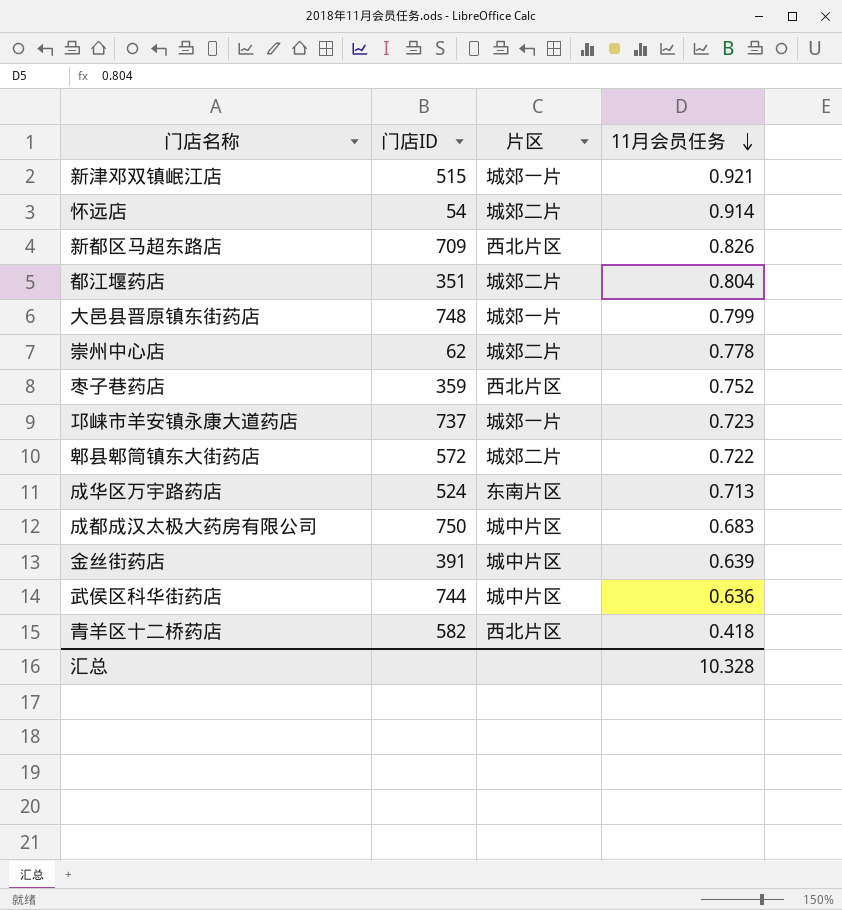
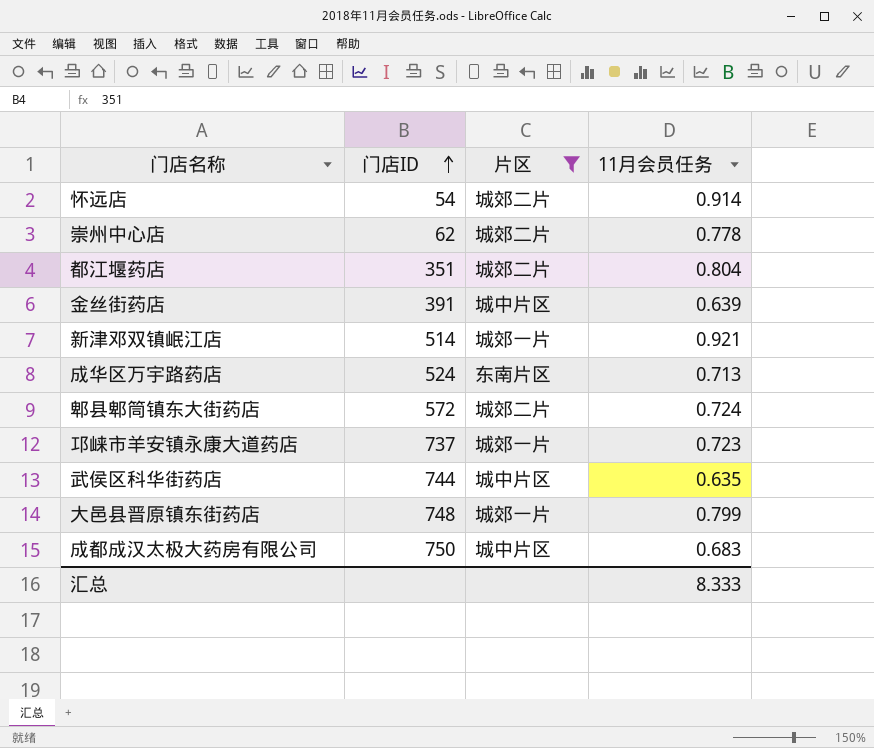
filter: none -> 片区 != 西北片区
row order: 11月会员任务 descending -> 门店ID ascending
新津邓双镇岷江店 | 门店ID: 515 -> 514
郫县郫筒镇东大街药店 | 11月会员任务: 0.722 -> 0.724
武侯区科华街药店 | 11月会员任务: 0.636 -> 0.635
汇总 | 11月会员任务: 10.328 -> 8.333

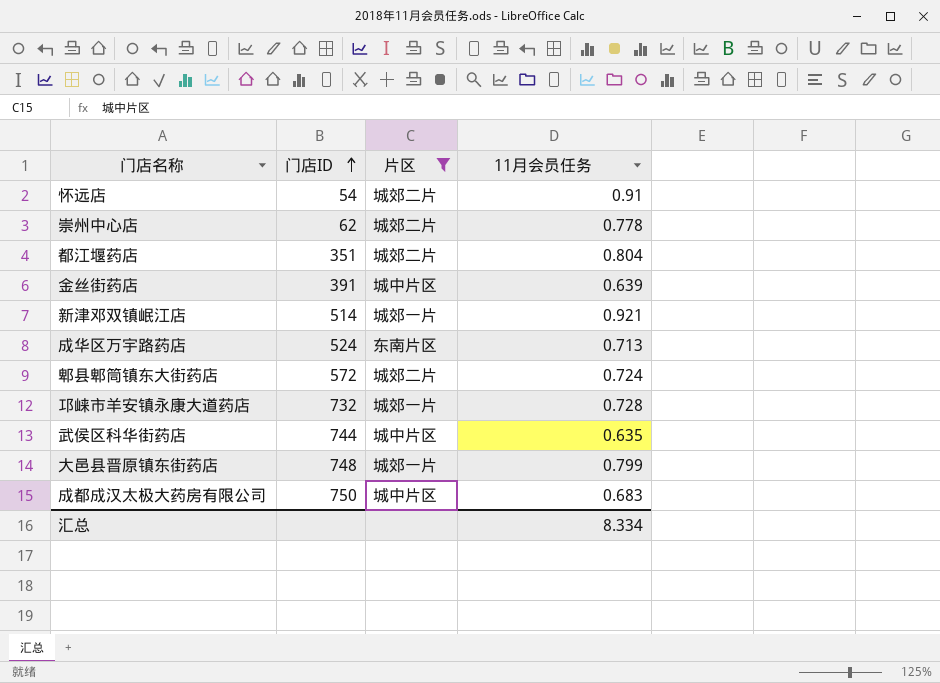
怀远店 | 11月会员任务: 0.914 -> 0.91
邛崃市羊安镇永康大道药店 | 门店ID: 737 -> 732
邛崃市羊安镇永康大道药店 | 11月会员任务: 0.723 -> 0.728
汇总 | 11月会员任务: 8.333 -> 8.334

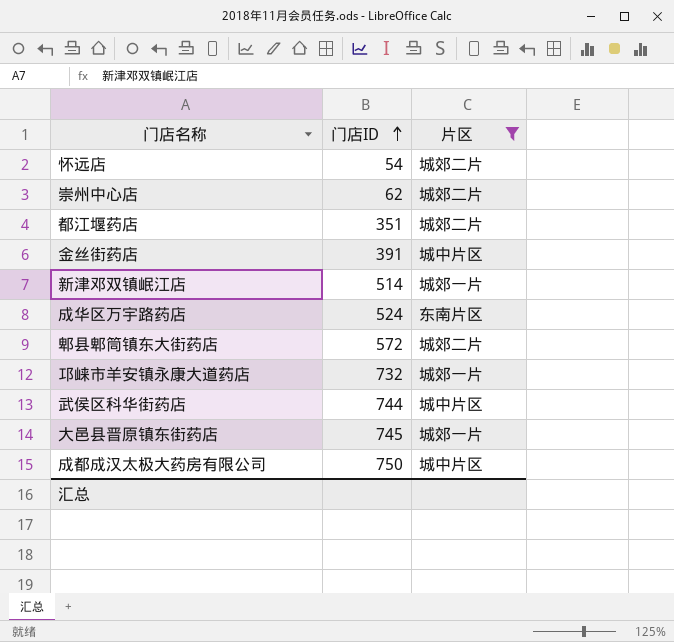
column 11月会员任务 | position: 4 -> none
大邑县晋原镇东街药店 | 门店ID: 748 -> 745

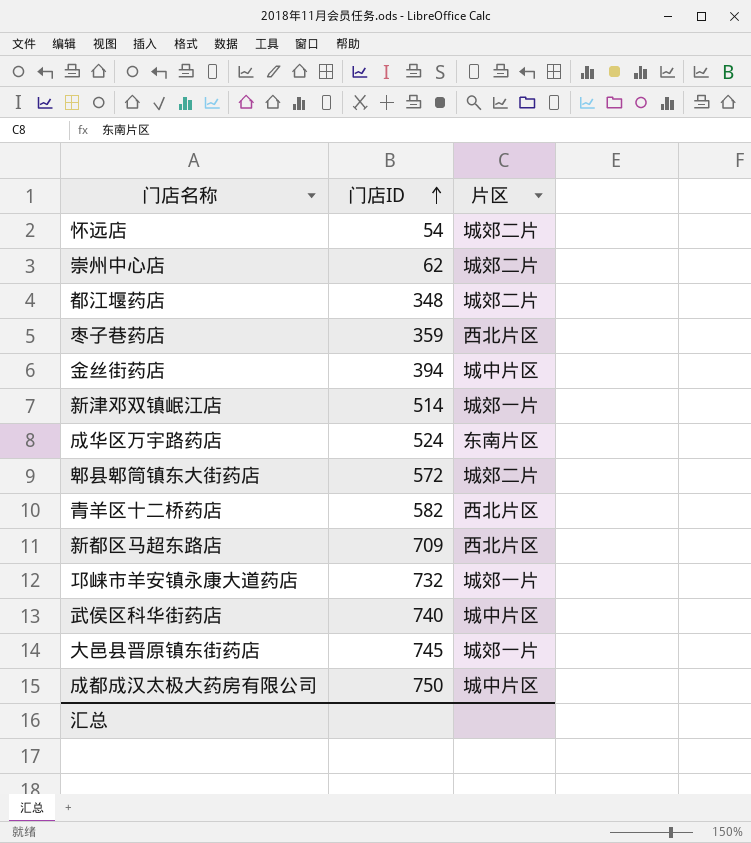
filter: 片区 != 西北片区 -> none
都江堰药店 | 门店ID: 351 -> 348
金丝街药店 | 门店ID: 391 -> 394
武侯区科华街药店 | 门店ID: 744 -> 740

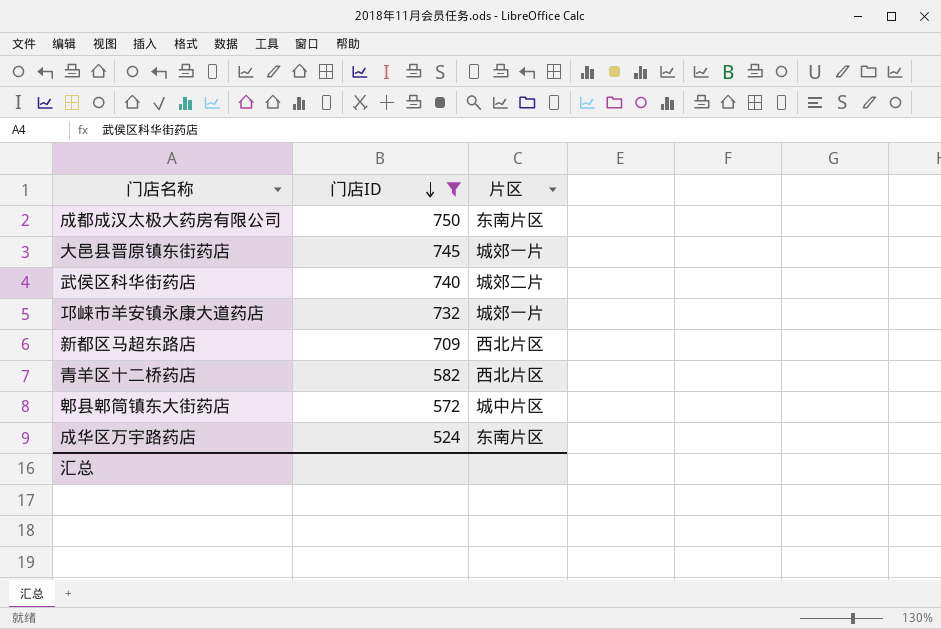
filter: none -> 门店ID >= 524
row order: 门店ID ascending -> 门店ID descending
成都成汉太极大药房有限公司 | 片区: 城中片区 -> 东南片区
武侯区科华街药店 | 片区: 城中片区 -> 城郊二片
郫县郫筒镇东大街药店 | 片区: 城郊二片 -> 城中片区

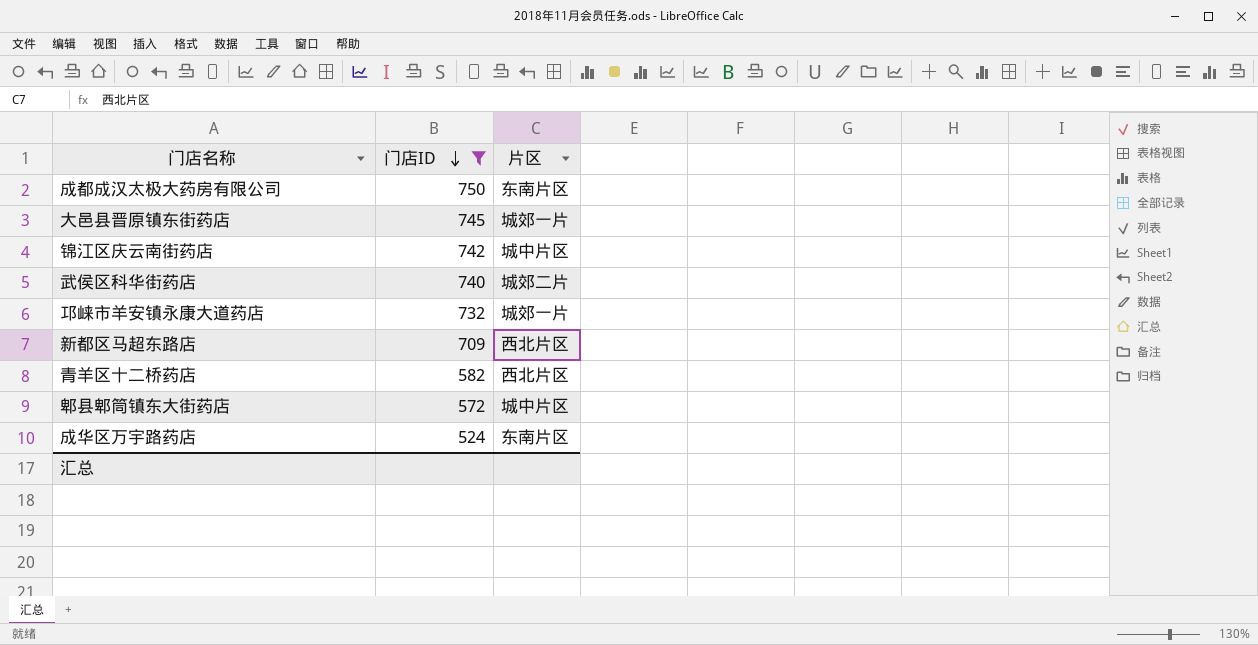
row 锦江区庆云南街药店: none -> 742 | 城中片区

